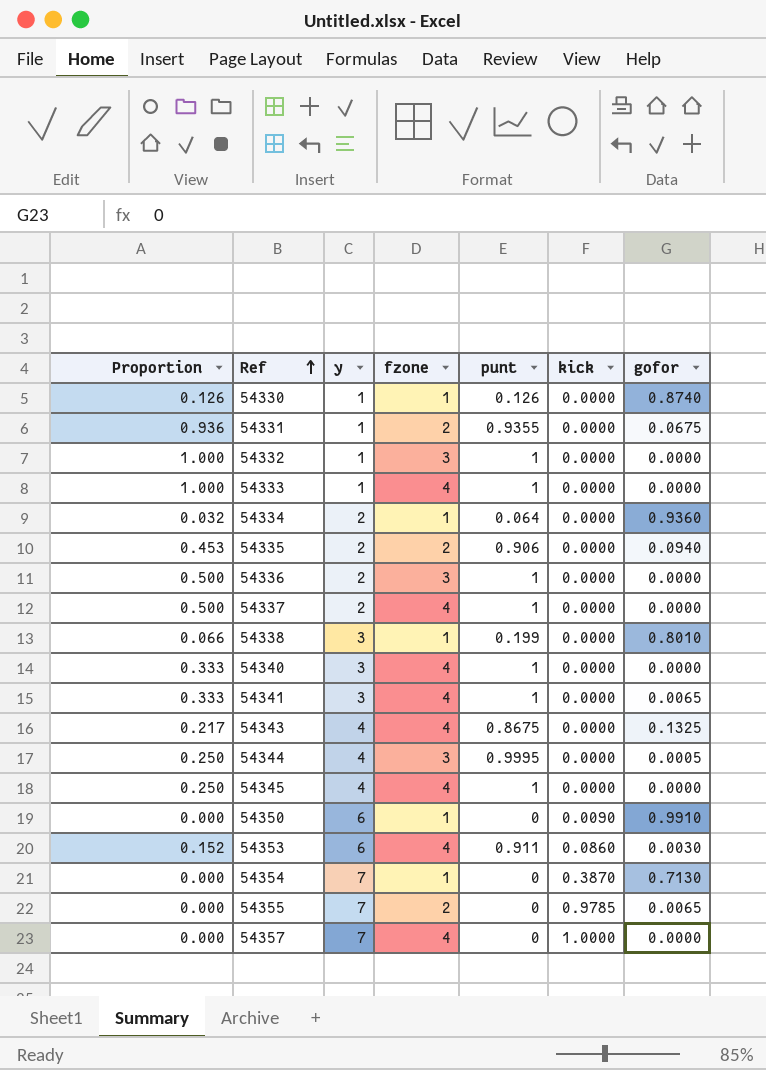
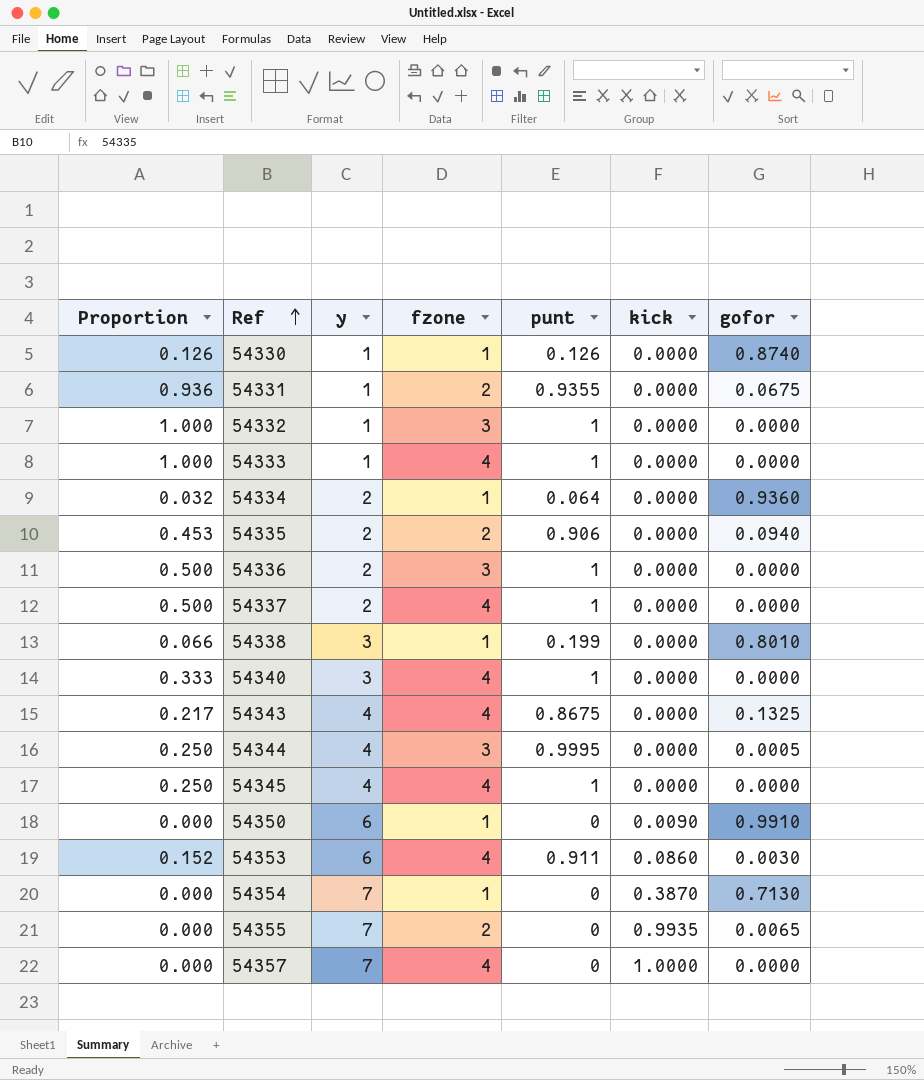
row 54341: 0.333 | 3 | 4 | 1 | 0.0000 | 0.0065 -> none
54355 | kick: 0.9785 -> 0.9935

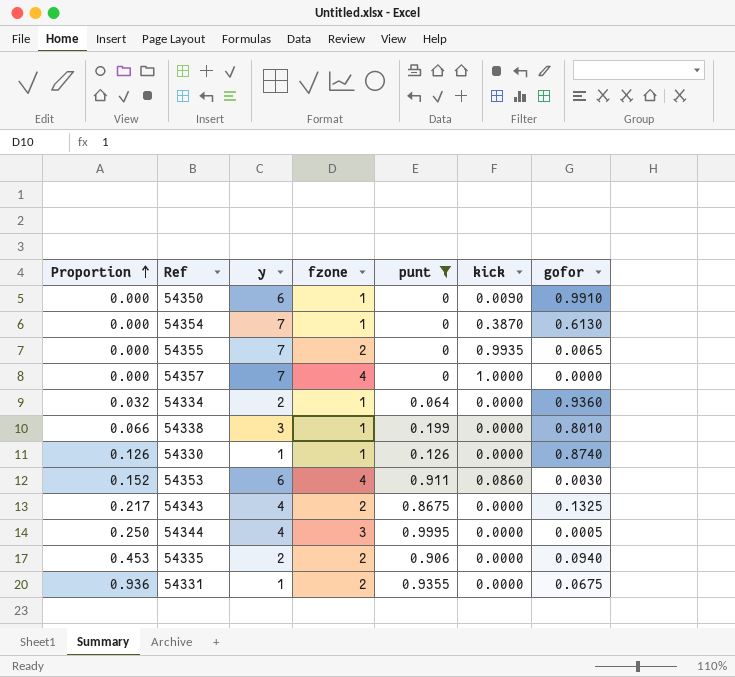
filter: none -> punt != 1
row order: Ref ascending -> Proportion ascending
54354 | gofor: 0.7130 -> 0.6130
54343 | fzone: 4 -> 2

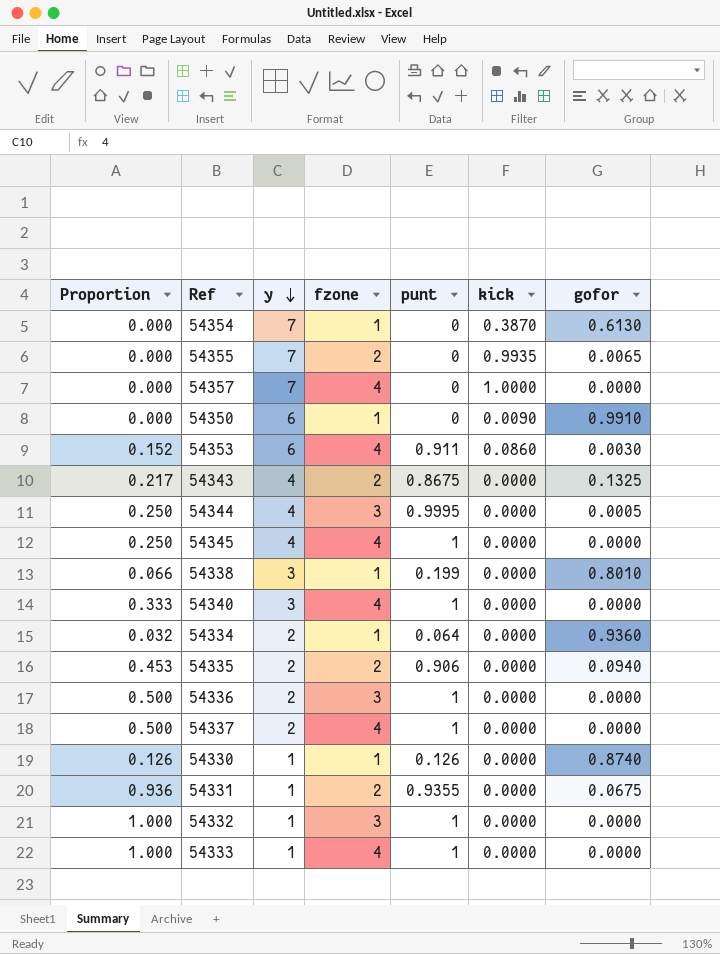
filter: punt != 1 -> none
row order: Proportion ascending -> y descending

